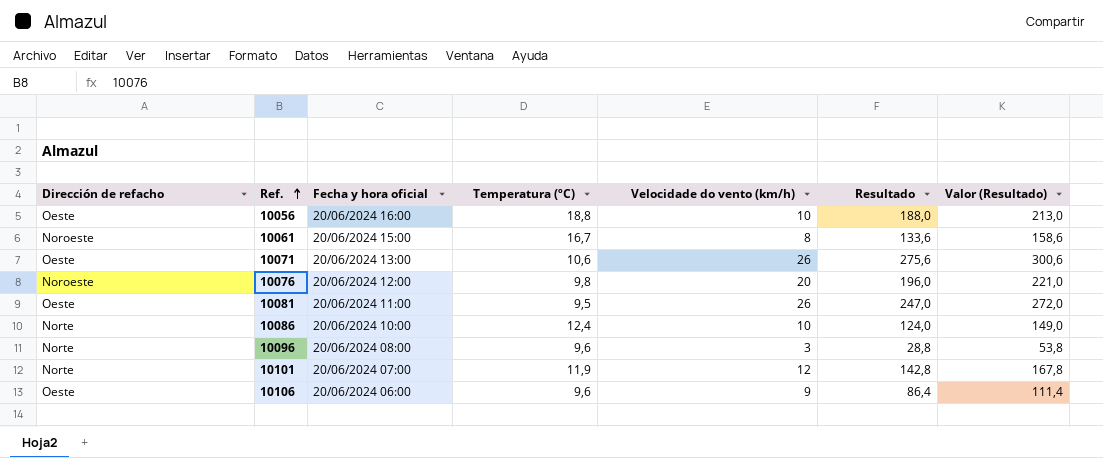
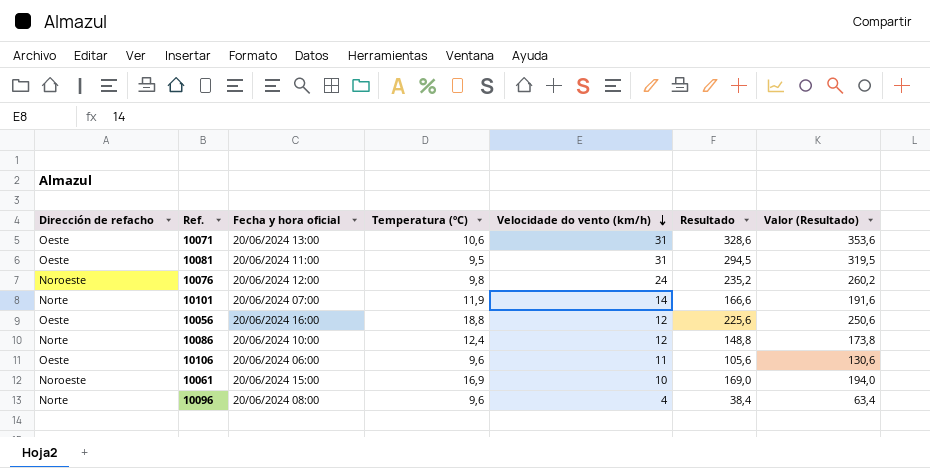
row order: Ref. ascending -> Velocidade do vento (km/h) descending
10071 | Velocidade do vento (km/h): 26 -> 31
10071 | Resultado: 275,6 -> 328,6
10071 | Valor (Resultado): 300,6 -> 353,6
10081 | Velocidade do vento (km/h): 26 -> 31
10081 | Resultado: 247,0 -> 294,5
10081 | Valor (Resultado): 272,0 -> 319,5
10076 | Velocidade do vento (km/h): 20 -> 24
10076 | Resultado: 196,0 -> 235,2
10076 | Valor (Resultado): 221,0 -> 260,2
10101 | Velocidade do vento (km/h): 12 -> 14
10101 | Resultado: 142,8 -> 166,6
10101 | Valor (Resultado): 167,8 -> 191,6
10056 | Velocidade do vento (km/h): 10 -> 12
10056 | Resultado: 188,0 -> 225,6
10056 | Valor (Resultado): 213,0 -> 250,6
10086 | Velocidade do vento (km/h): 10 -> 12
10086 | Resultado: 124,0 -> 148,8
10086 | Valor (Resultado): 149,0 -> 173,8
10106 | Velocidade do vento (km/h): 9 -> 11
10106 | Resultado: 86,4 -> 105,6
10106 | Valor (Resultado): 111,4 -> 130,6
10061 | Temperatura (ºC): 16,7 -> 16,9
10061 | Velocidade do vento (km/h): 8 -> 10
10061 | Resultado: 133,6 -> 169,0
10061 | Valor (Resultado): 158,6 -> 194,0
10096 | Velocidade do vento (km/h): 3 -> 4
10096 | Resultado: 28,8 -> 38,4
10096 | Valor (Resultado): 53,8 -> 63,4

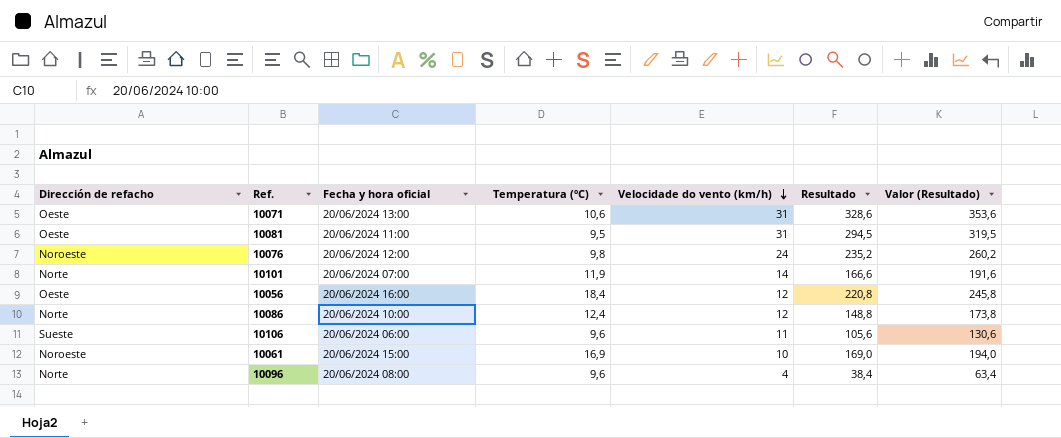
10056 | Temperatura (ºC): 18,8 -> 18,4
10056 | Resultado: 225,6 -> 220,8
10056 | Valor (Resultado): 250,6 -> 245,8
10106 | Dirección de refacho: Oeste -> Sueste

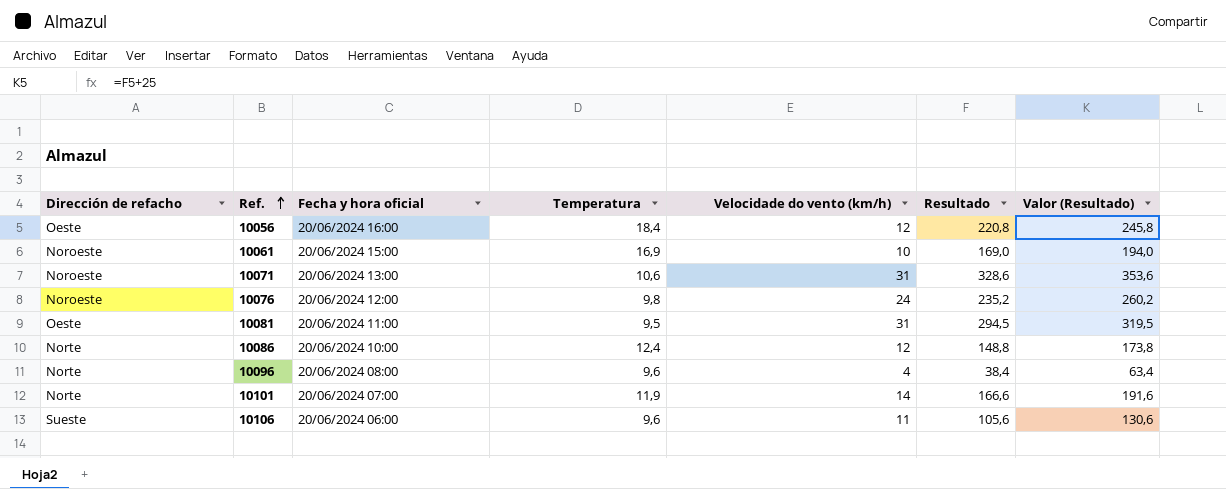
row order: Velocidade do vento (km/h) descending -> Ref. ascending
column name: Temperatura (ºC) -> Temperatura
10071 | Dirección de refacho: Oeste -> Noroeste

